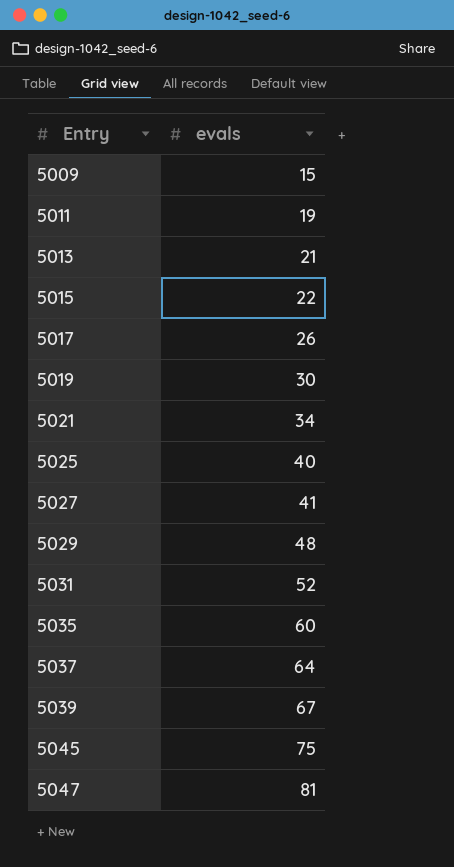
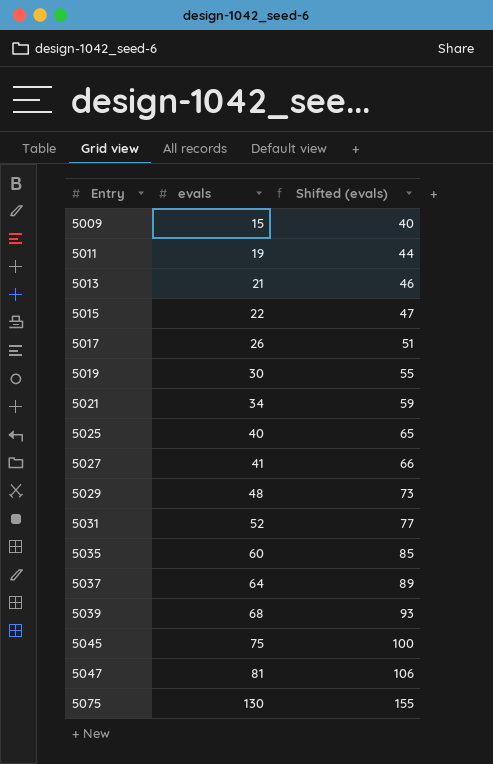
column Shifted (evals) | formula: none -> [evals] + 25
5039 | evals: 67 -> 68
row 5075: none -> 130 | 155

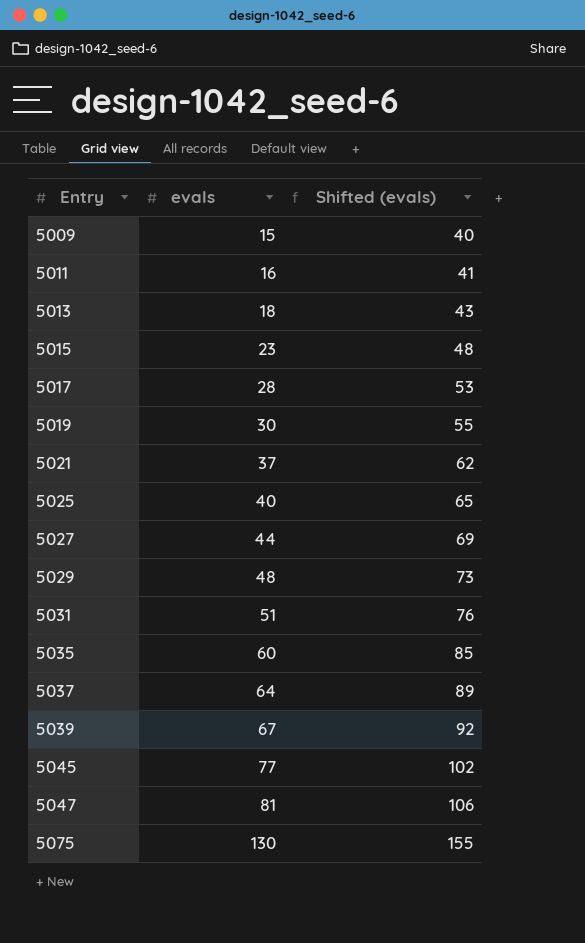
5011 | evals: 19 -> 16
5011 | Shifted (evals): 44 -> 41
5013 | evals: 21 -> 18
5013 | Shifted (evals): 46 -> 43
5015 | evals: 22 -> 23
5015 | Shifted (evals): 47 -> 48
5017 | evals: 26 -> 28
5017 | Shifted (evals): 51 -> 53
5021 | evals: 34 -> 37
5021 | Shifted (evals): 59 -> 62
5027 | evals: 41 -> 44
5027 | Shifted (evals): 66 -> 69
5031 | evals: 52 -> 51
5031 | Shifted (evals): 77 -> 76
5039 | evals: 68 -> 67
5039 | Shifted (evals): 93 -> 92
5045 | evals: 75 -> 77
5045 | Shifted (evals): 100 -> 102

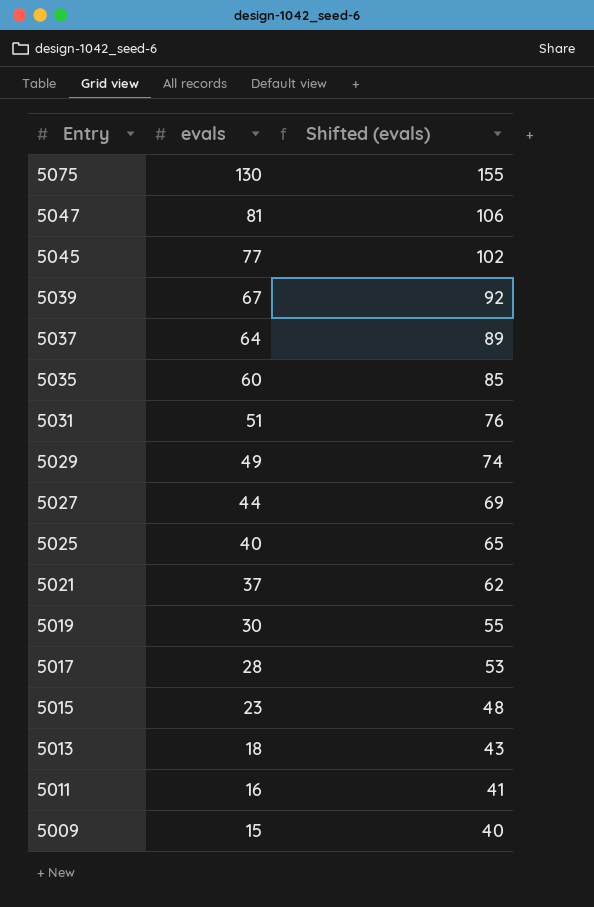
row order: Entry ascending -> Entry descending
5029 | evals: 48 -> 49
5029 | Shifted (evals): 73 -> 74

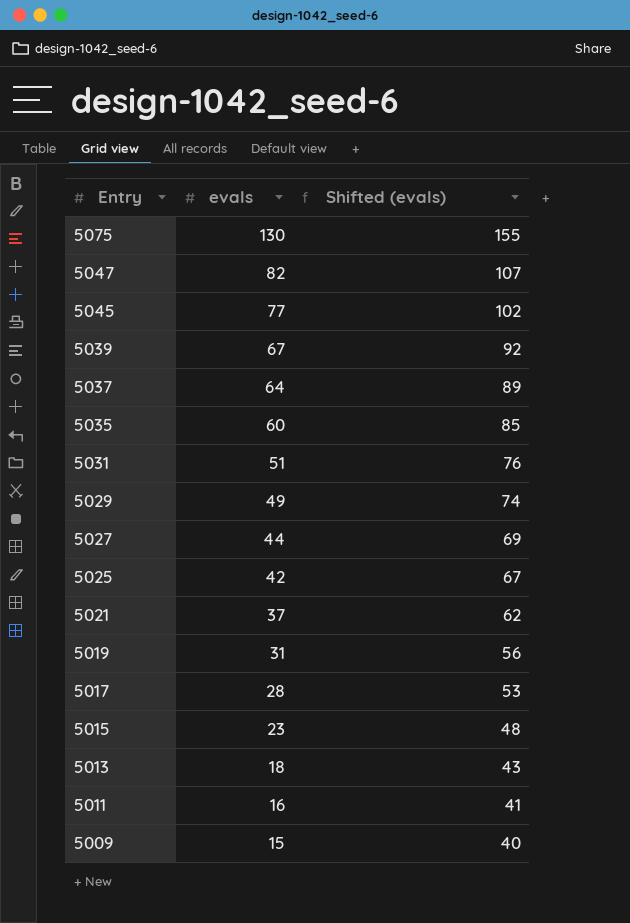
5047 | evals: 81 -> 82
5047 | Shifted (evals): 106 -> 107
5025 | evals: 40 -> 42
5025 | Shifted (evals): 65 -> 67
5019 | evals: 30 -> 31
5019 | Shifted (evals): 55 -> 56

